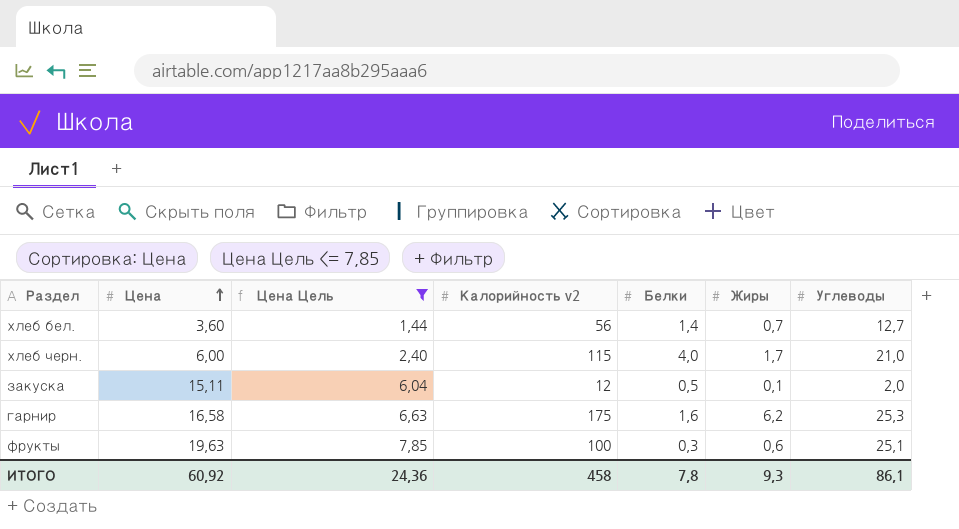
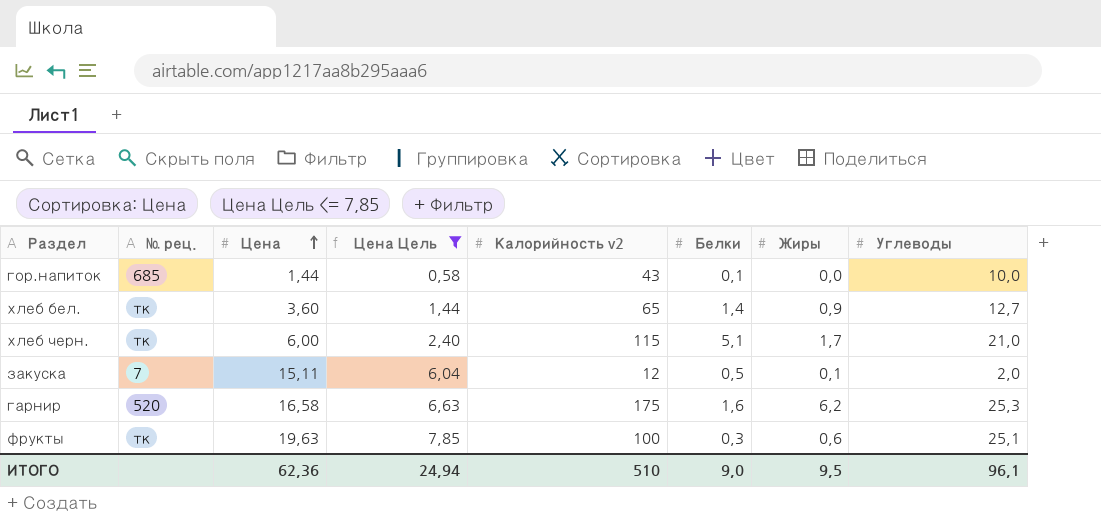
column № рец. | position: none -> 2
row гор.напиток: none -> 685 | 1,44 | 0,58 | 43 | 0,1 | 0,0 | 10,0
хлеб бел. | Калорийность v2: 56 -> 65
хлеб бел. | Жиры: 0,7 -> 0,9
хлеб черн. | Белки: 4,0 -> 5,1
ИТОГО | Цена: 60,92 -> 62,36
ИТОГО | Цена Цель: 24,36 -> 24,94
ИТОГО | Калорийность v2: 458 -> 510
ИТОГО | Белки: 7,8 -> 9,0
ИТОГО | Жиры: 9,3 -> 9,5
ИТОГО | Углеводы: 86,1 -> 96,1

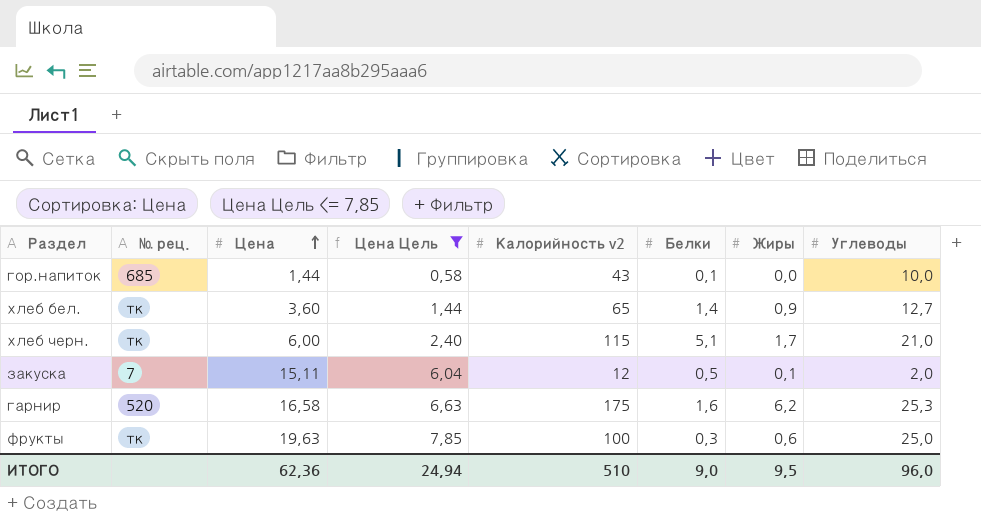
фрукты | Углеводы: 25,1 -> 25,0
ИТОГО | Углеводы: 96,1 -> 96,0

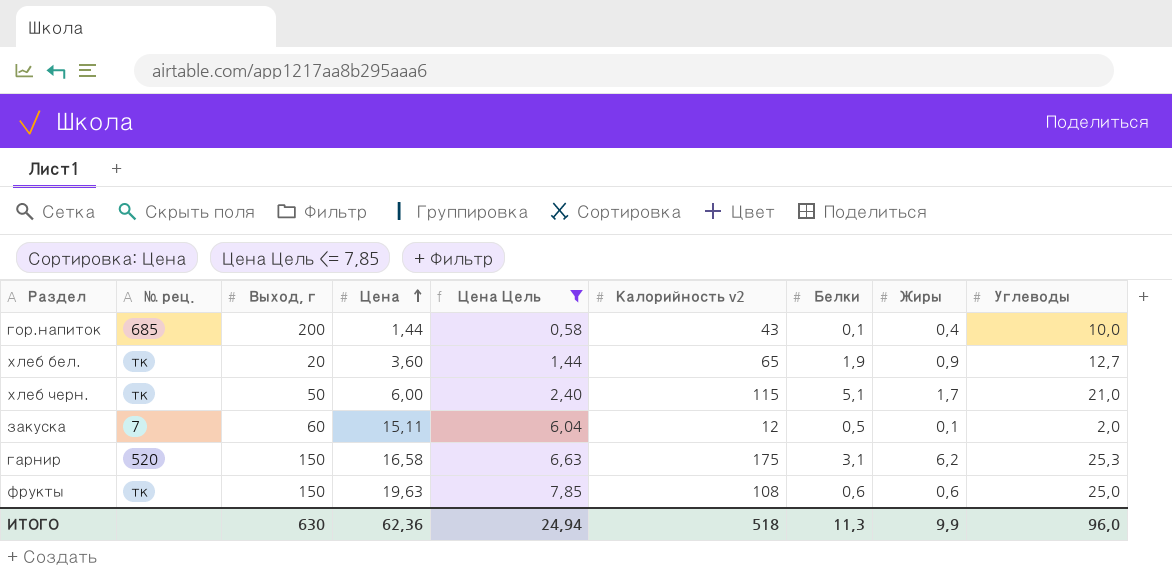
column Выход, г | position: none -> 3
гор.напиток | Жиры: 0,0 -> 0,4
хлеб бел. | Белки: 1,4 -> 1,9
гарнир | Белки: 1,6 -> 3,1
фрукты | Калорийность v2: 100 -> 108
фрукты | Белки: 0,3 -> 0,6
ИТОГО | Калорийность v2: 510 -> 518
ИТОГО | Белки: 9,0 -> 11,3
ИТОГО | Жиры: 9,5 -> 9,9

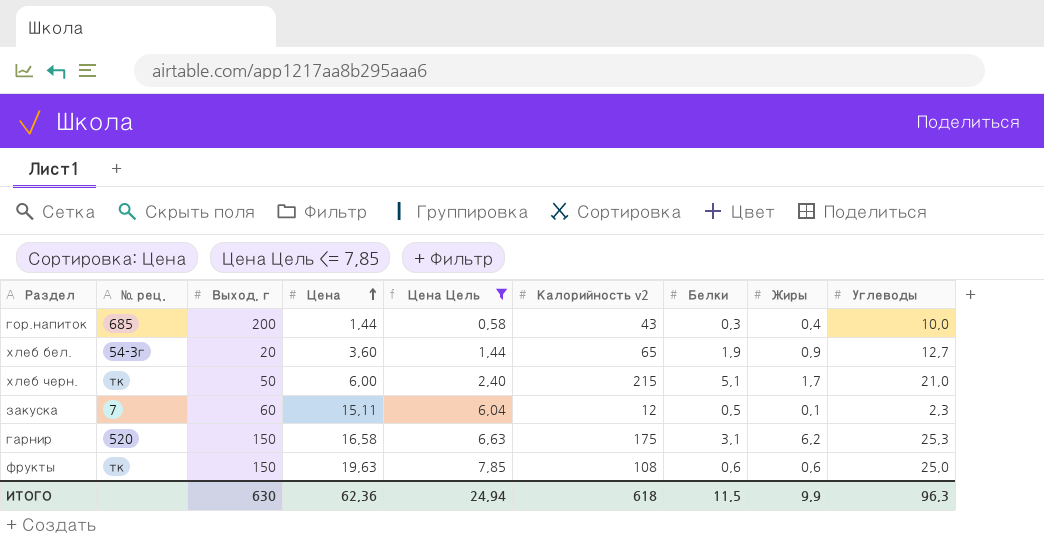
гор.напиток | Белки: 0,1 -> 0,3
хлеб бел. | № рец.: тк -> 54-3г
хлеб черн. | Калорийность v2: 115 -> 215
закуска | Углеводы: 2,0 -> 2,3
ИТОГО | Калорийность v2: 518 -> 618
ИТОГО | Белки: 11,3 -> 11,5
ИТОГО | Углеводы: 96,0 -> 96,3

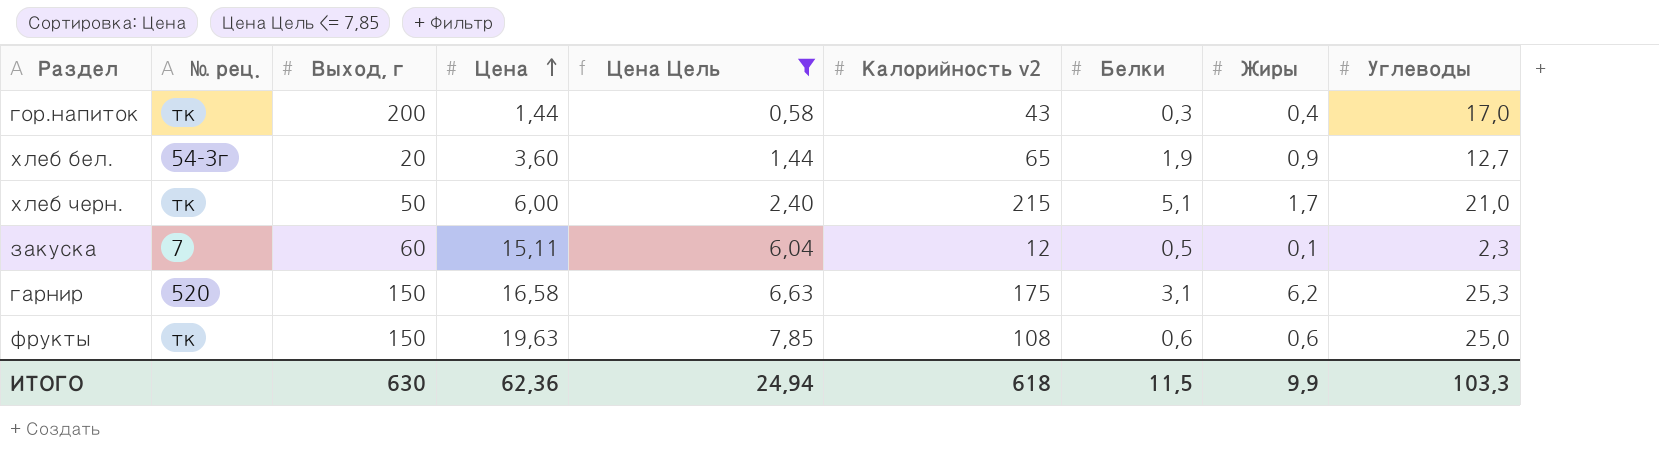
гор.напиток | № рец.: 685 -> тк
гор.напиток | Углеводы: 10,0 -> 17,0
ИТОГО | Углеводы: 96,3 -> 103,3

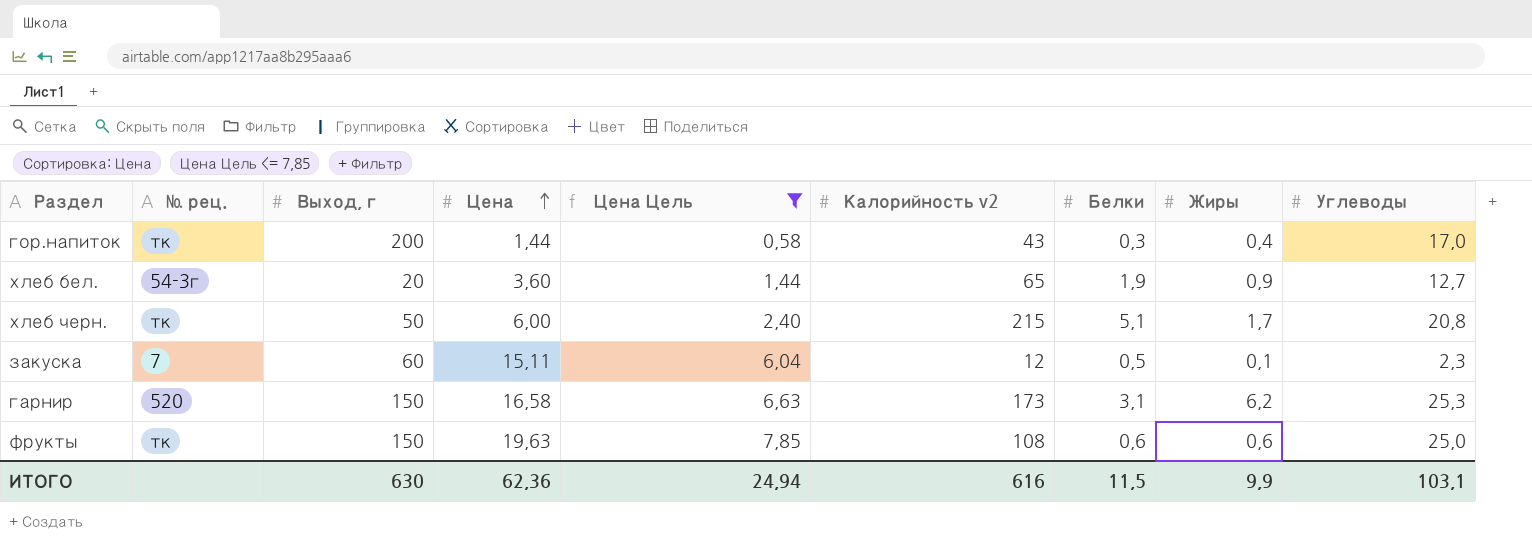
хлеб черн. | Углеводы: 21,0 -> 20,8
гарнир | Калорийность v2: 175 -> 173
ИТОГО | Калорийность v2: 618 -> 616
ИТОГО | Углеводы: 103,3 -> 103,1

